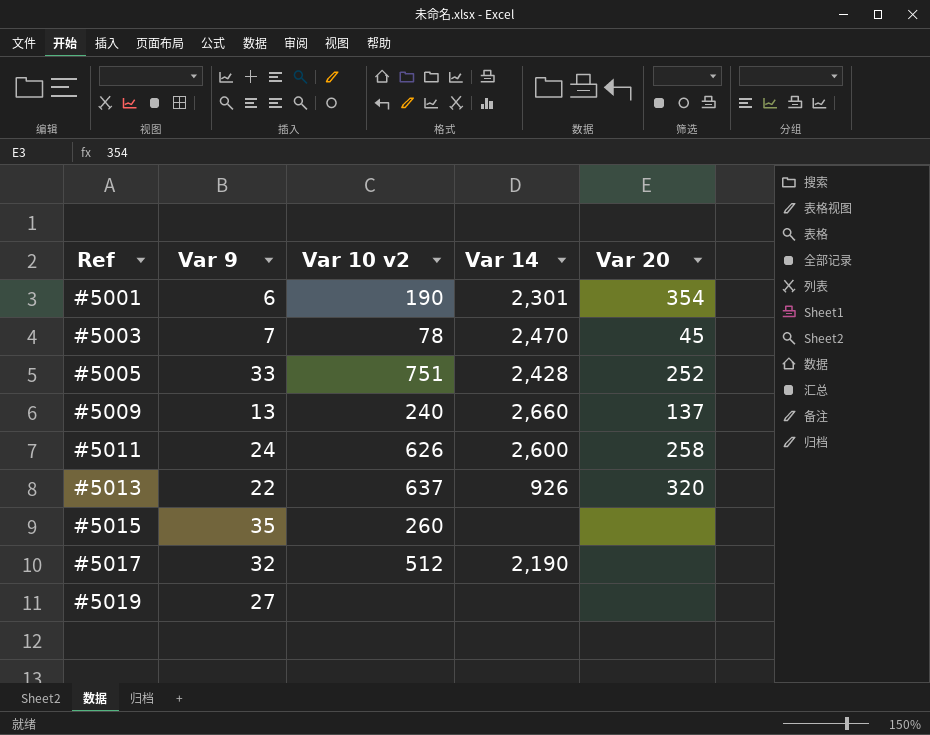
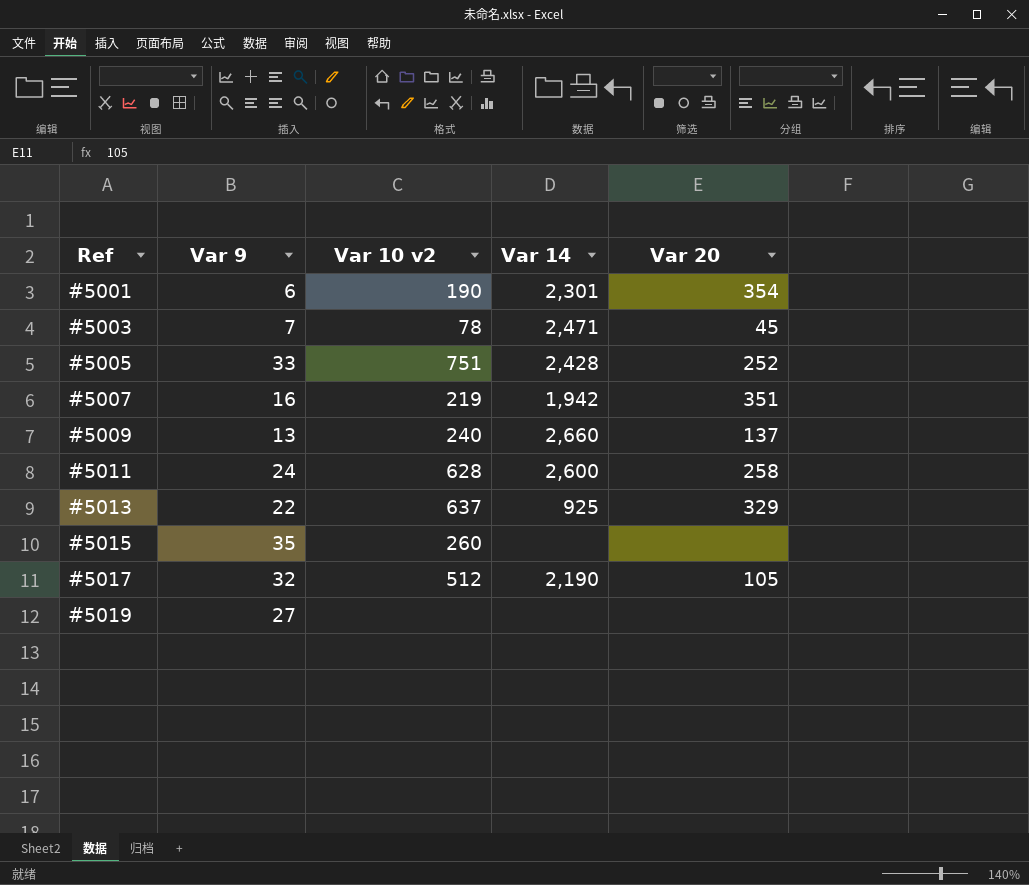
#5003 | Var 14: 2,470 -> 2,471
row #5007: none -> 16 | 219 | 1,942 | 351
#5011 | Var 10 v2: 626 -> 628
#5013 | Var 14: 926 -> 925
#5013 | Var 20: 320 -> 329
#5017 | Var 20: none -> 105

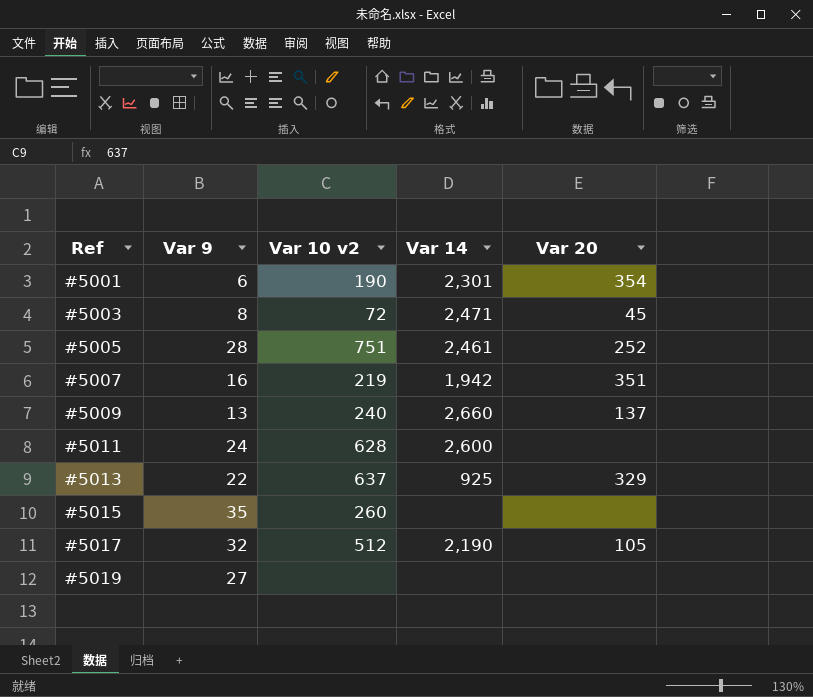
#5003 | Var 9: 7 -> 8
#5003 | Var 10 v2: 78 -> 72
#5005 | Var 9: 33 -> 28
#5005 | Var 14: 2,428 -> 2,461
#5011 | Var 20: 258 -> none

